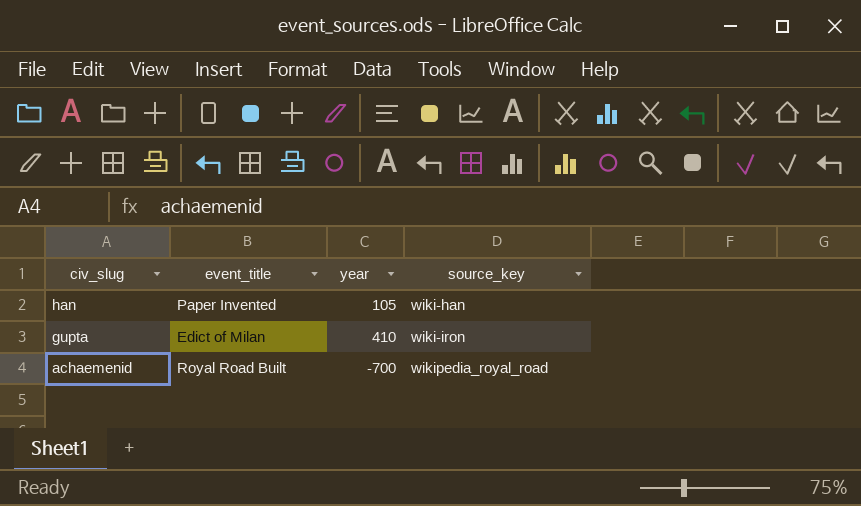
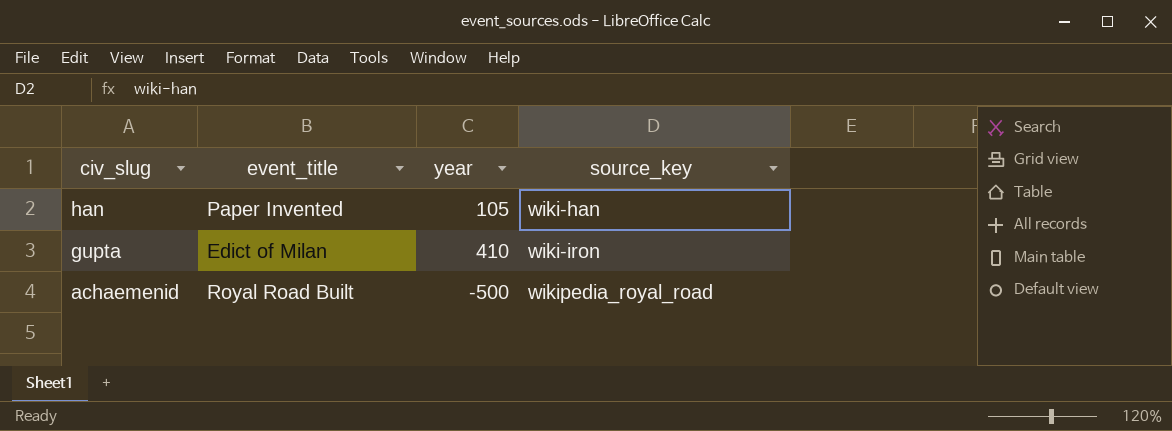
achaemenid | year: -700 -> -500

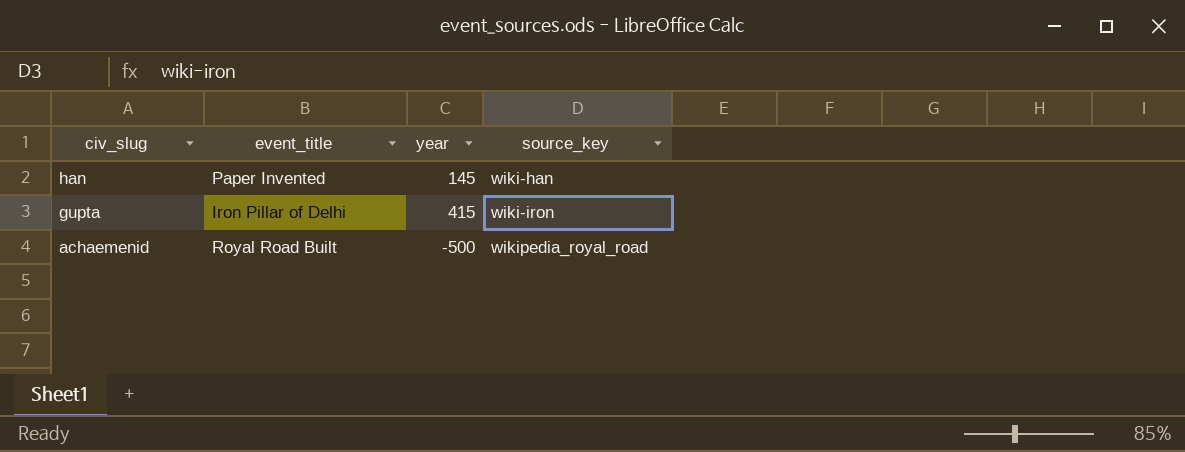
han | year: 105 -> 145
gupta | event_title: Edict of Milan -> Iron Pillar of Delhi
gupta | year: 410 -> 415

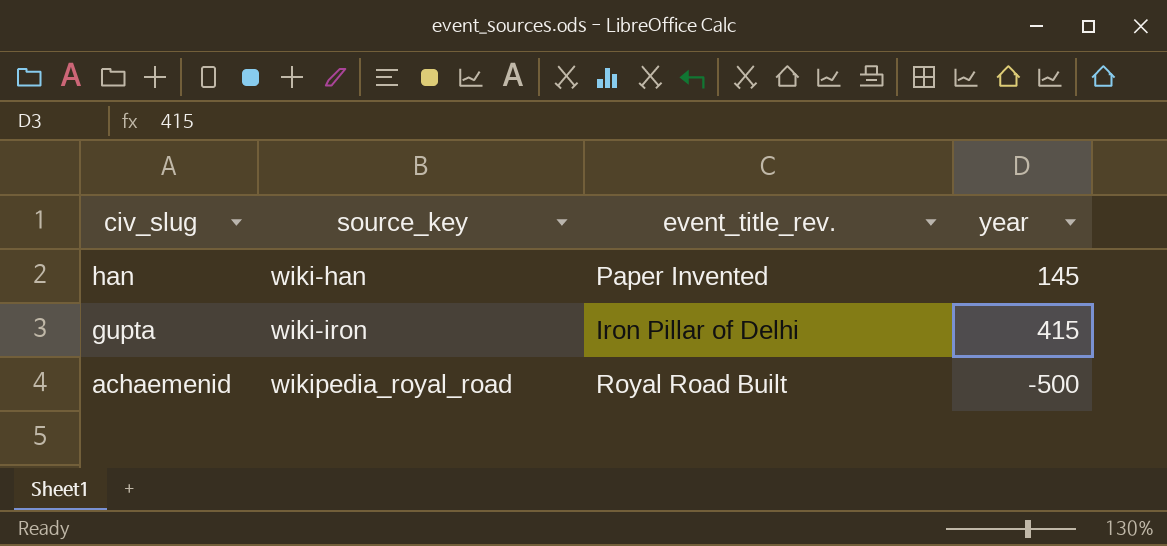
column source_key | position: 4 -> 2
column name: event_title -> event_title_rev.

